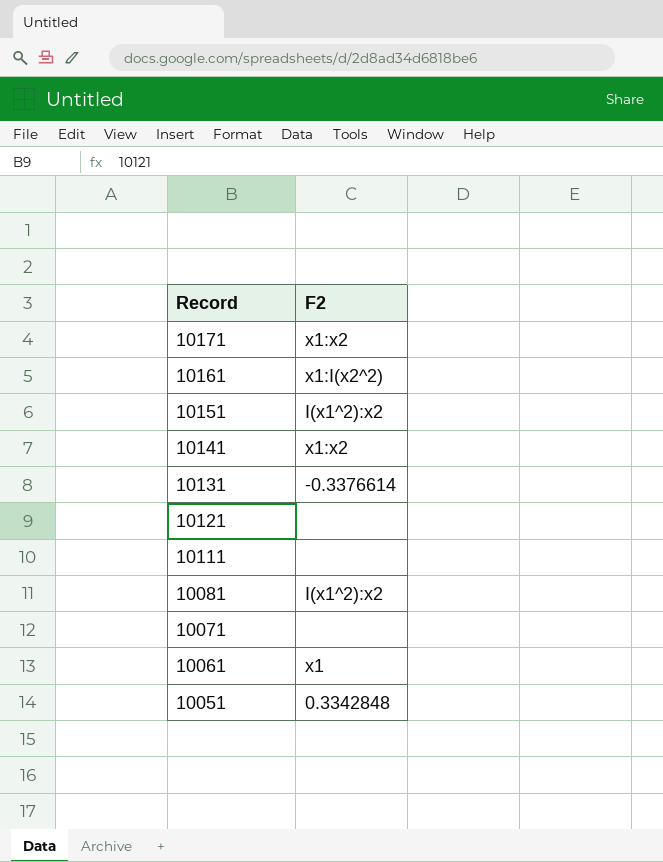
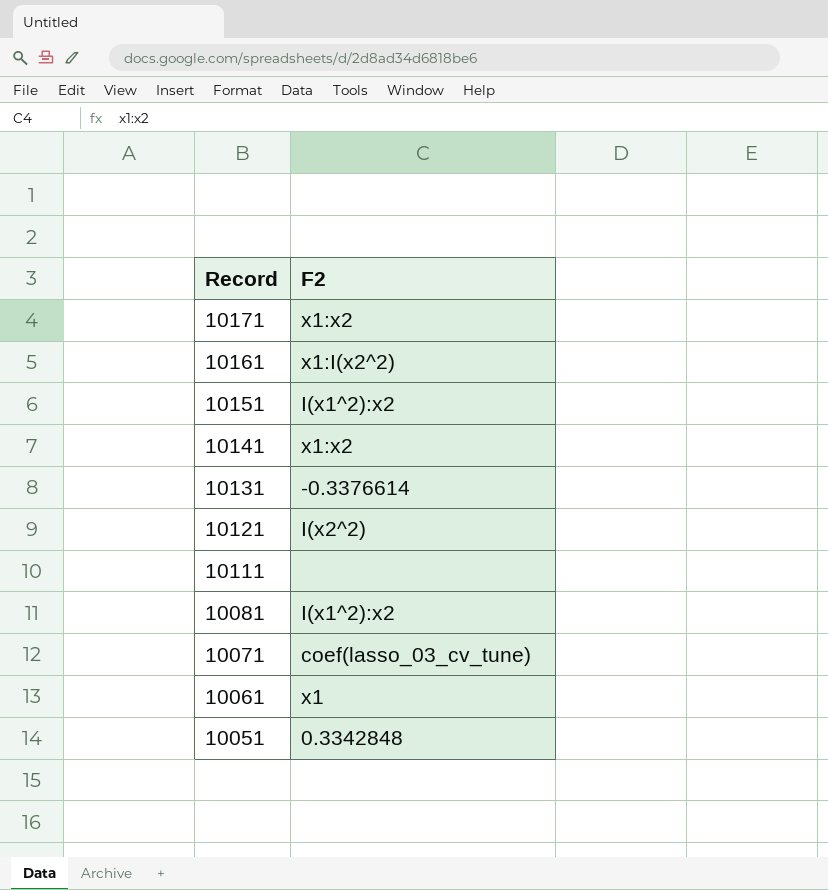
10121 | F2: none -> I(x2^2)
10071 | F2: none -> coef(lasso_03_cv_tune)

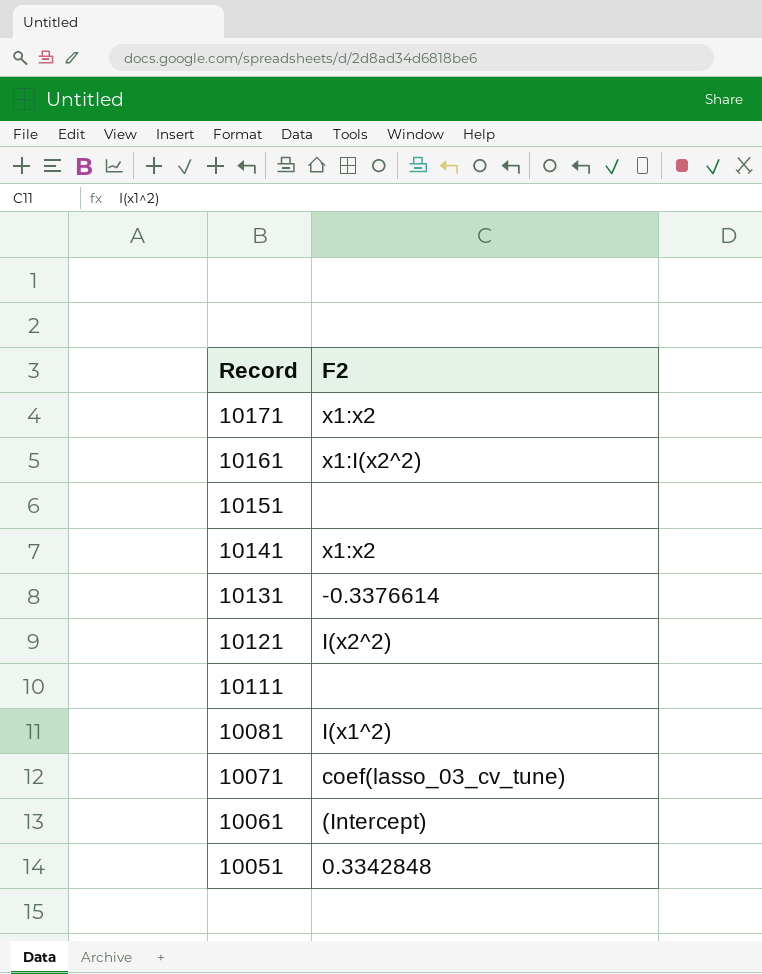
10151 | F2: I(x1^2):x2 -> none
10081 | F2: I(x1^2):x2 -> I(x1^2)
10061 | F2: x1 -> (Intercept)

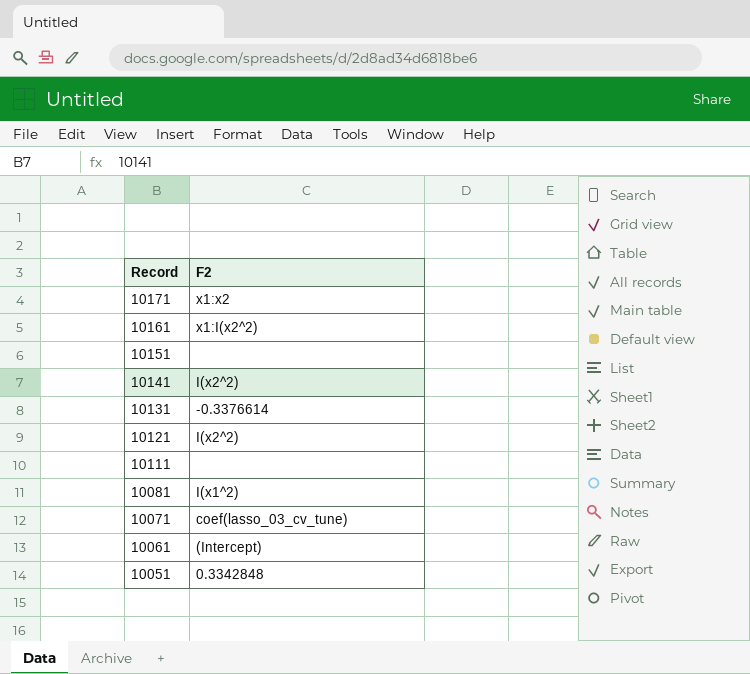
10141 | F2: x1:x2 -> I(x2^2)

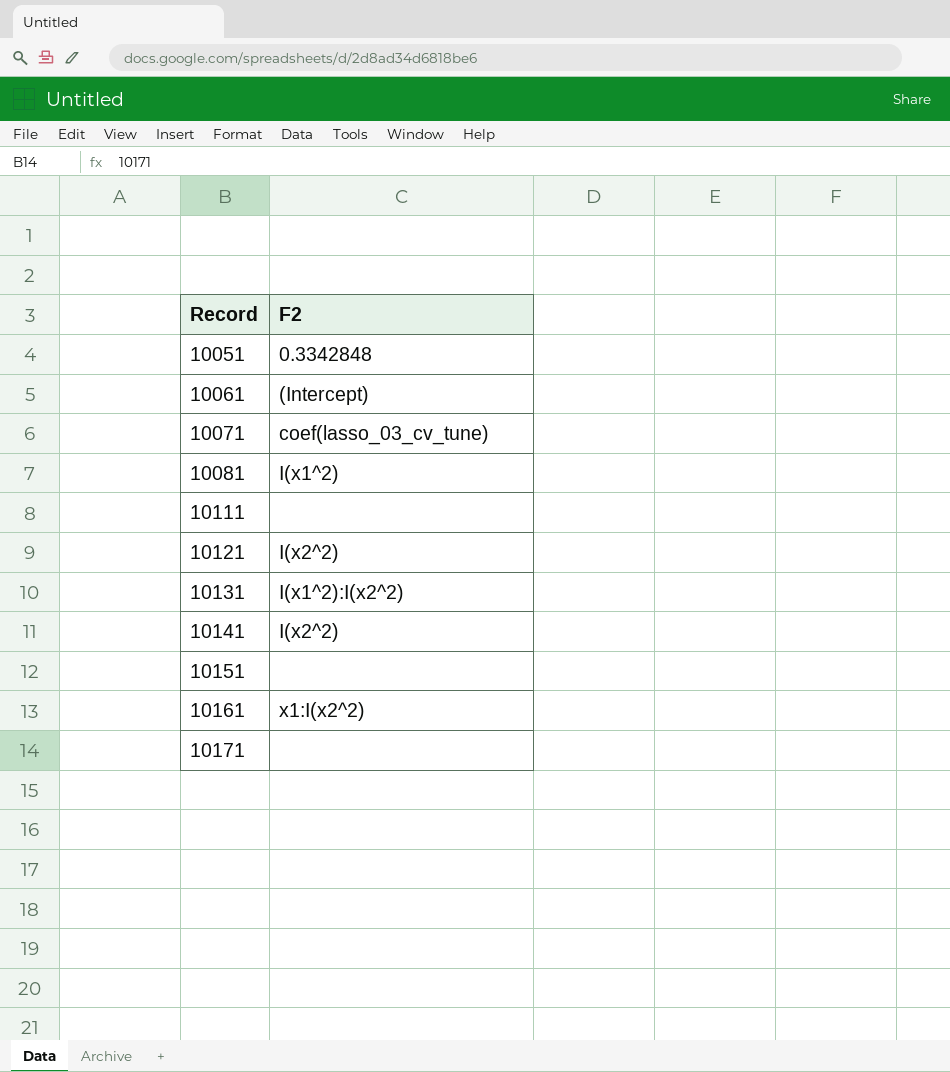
row order: Record descending -> Record ascending
10131 | F2: -0.3376614 -> I(x1^2):I(x2^2)
10171 | F2: x1:x2 -> none

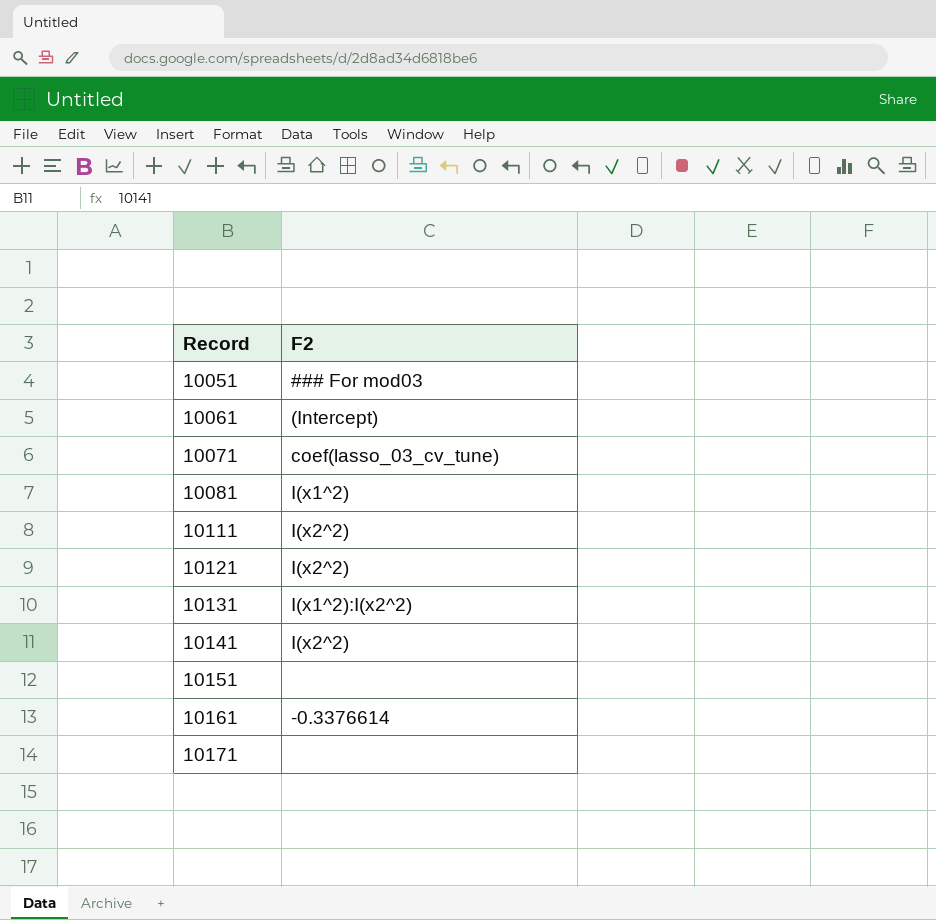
10051 | F2: 0.3342848 -> ### For mod03
10111 | F2: none -> I(x2^2)
10161 | F2: x1:I(x2^2) -> -0.3376614

